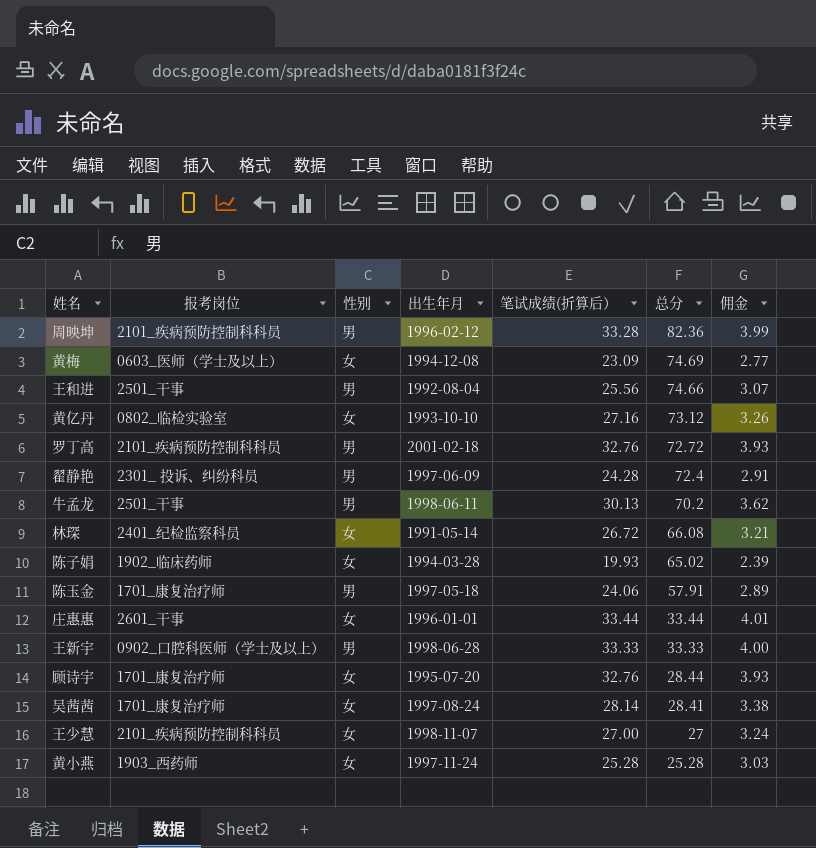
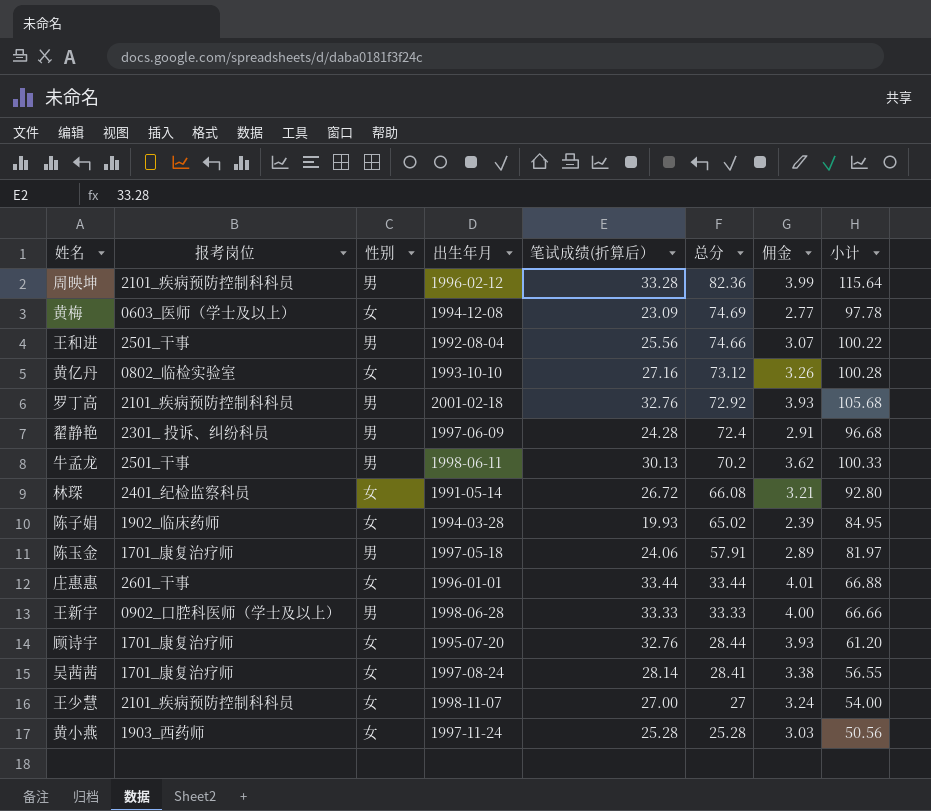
column 小计 | formula: none -> [笔试成绩(折算后）] + [总分]
罗丁高 | 总分: 72.72 -> 72.92

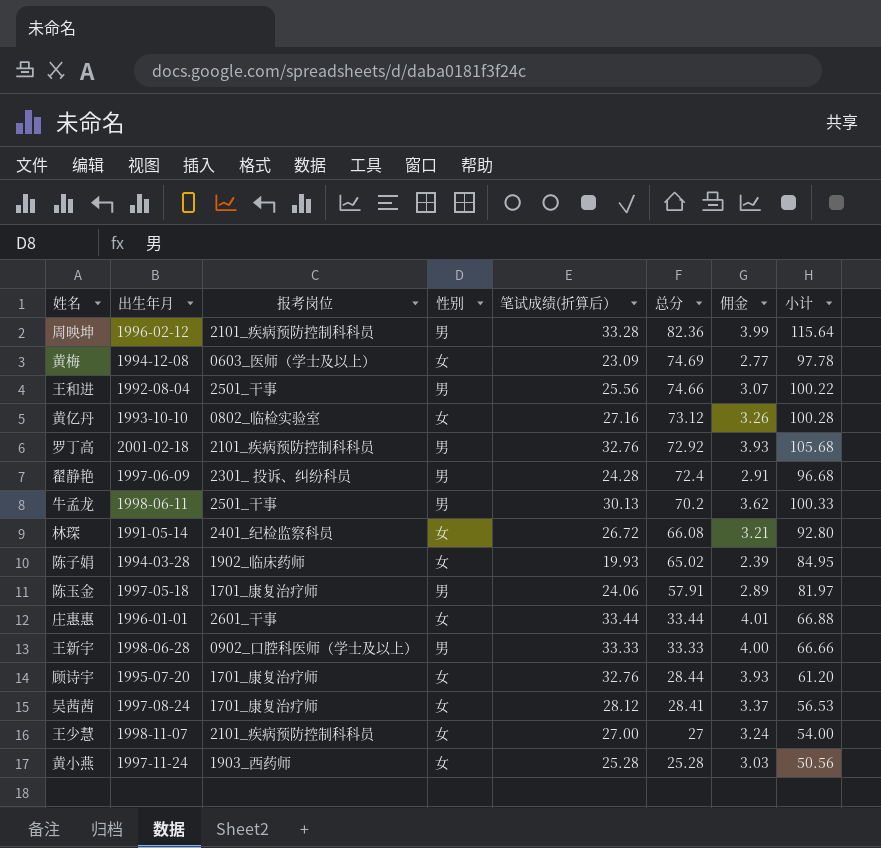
column 出生年月 | position: 4 -> 2
吴茜茜 | 笔试成绩(折算后）: 28.14 -> 28.12
吴茜茜 | 佣金: 3.38 -> 3.37
吴茜茜 | 小计: 56.55 -> 56.53

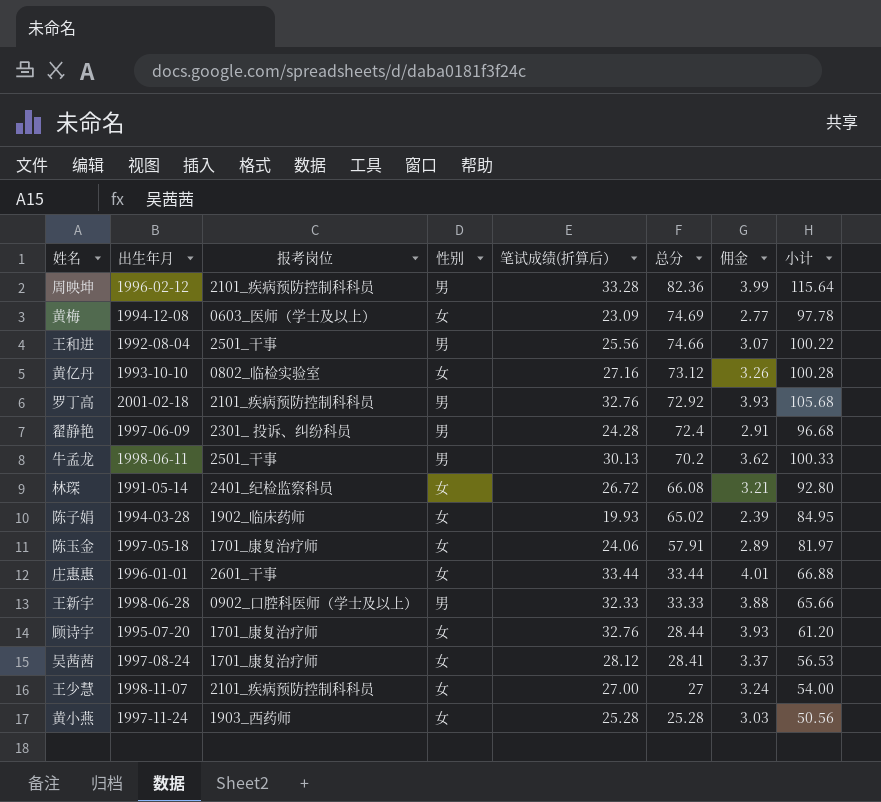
陈玉金 | 性别: 男 -> 女
王新宇 | 笔试成绩(折算后）: 33.33 -> 32.33
王新宇 | 佣金: 4.00 -> 3.88
王新宇 | 小计: 66.66 -> 65.66

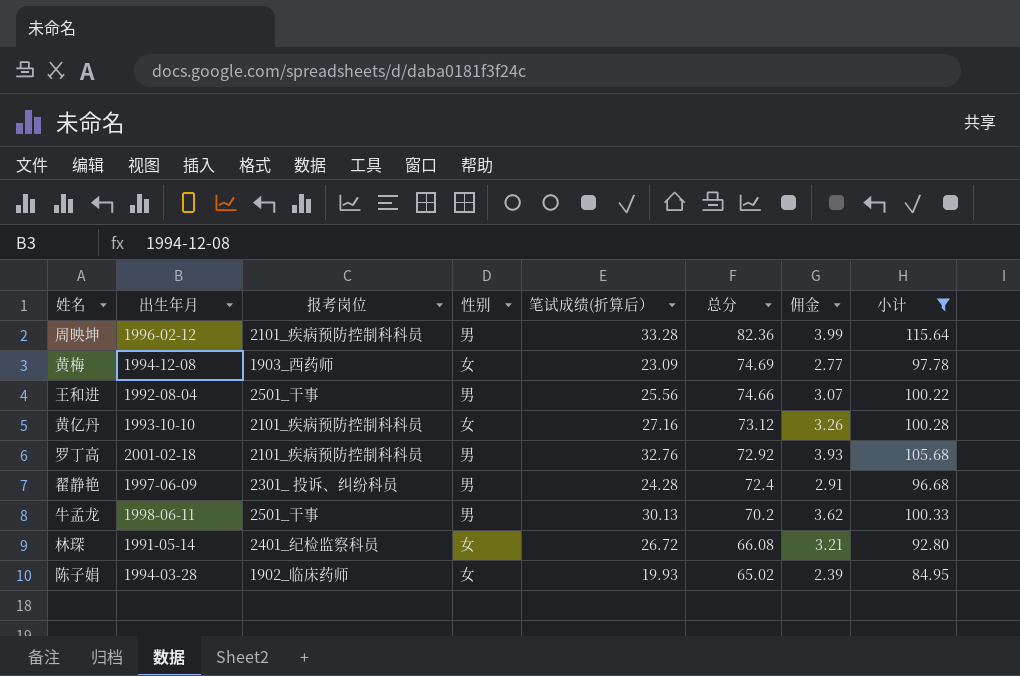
filter: none -> 小计 >= 84.95
黄梅 | 报考岗位: 0603_医师（学士及以上） -> 1903_西药师
黄亿丹 | 报考岗位: 0802_临检实验室 -> 2101_疾病预防控制科科员

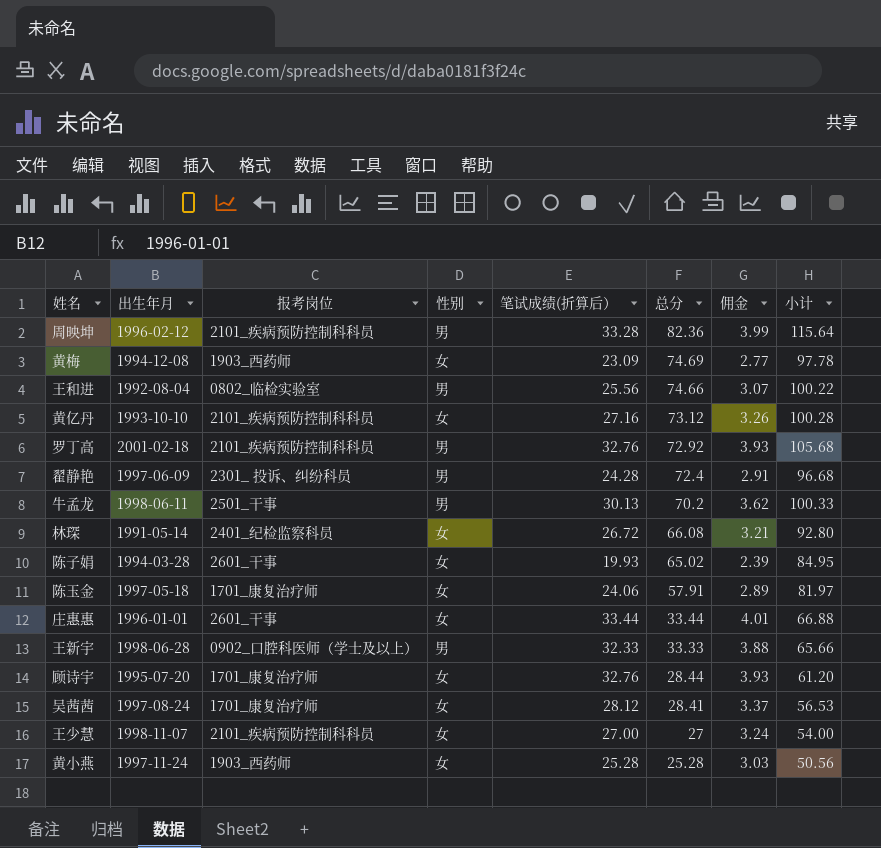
filter: 小计 >= 84.95 -> none
王和进 | 报考岗位: 2501_干事 -> 0802_临检实验室
陈子娟 | 报考岗位: 1902_临床药师 -> 2601_干事

